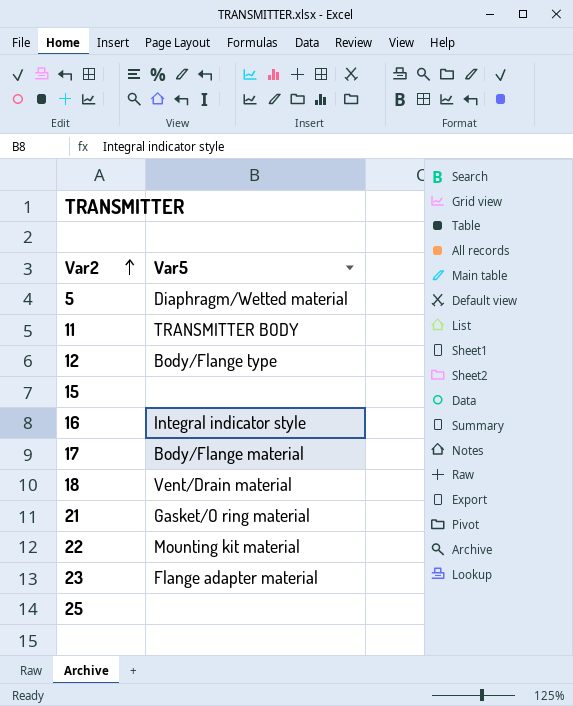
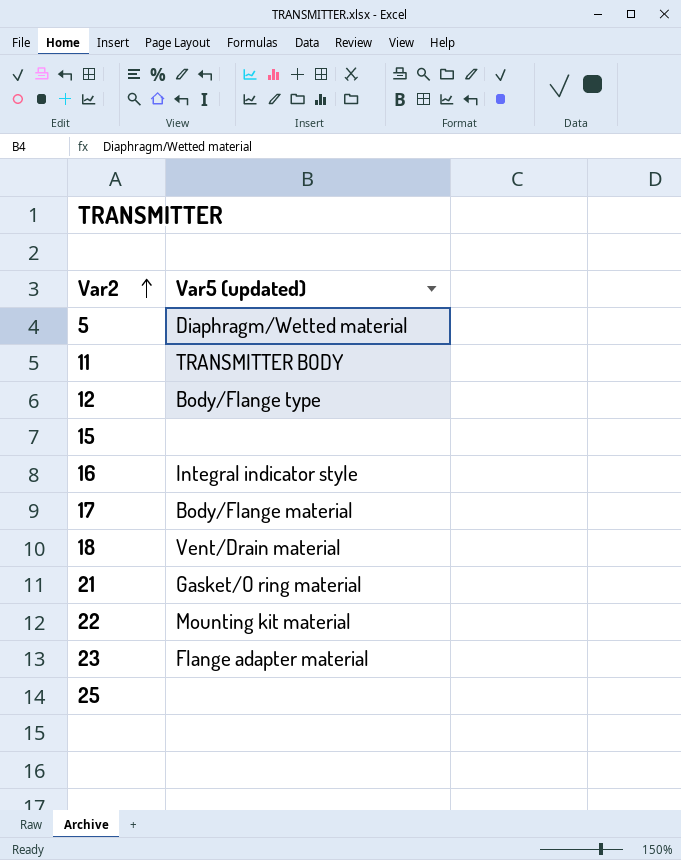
column name: Var5 -> Var5 (updated)

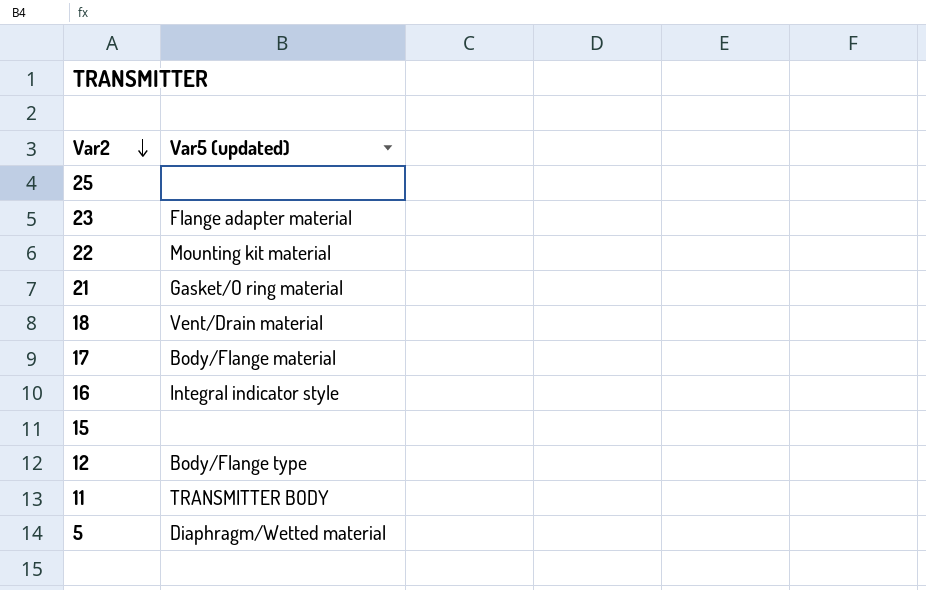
row order: Var2 ascending -> Var2 descending

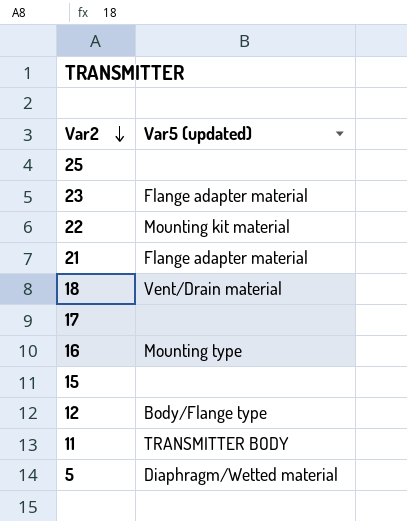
21 | Var5 (updated): Gasket/O ring material -> Flange adapter material
17 | Var5 (updated): Body/Flange material -> none
16 | Var5 (updated): Integral indicator style -> Mounting type

